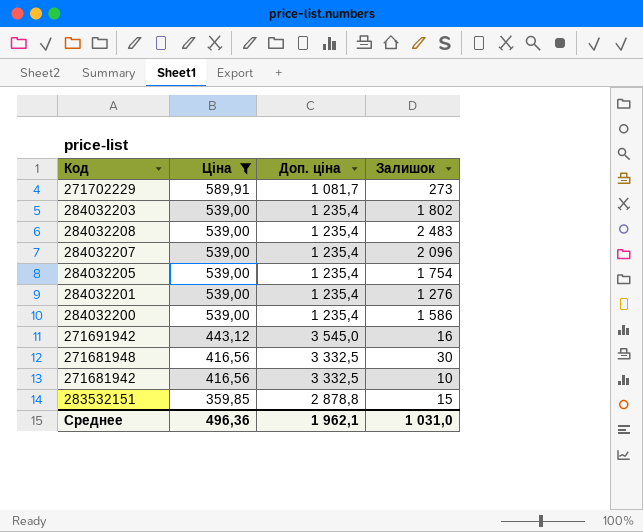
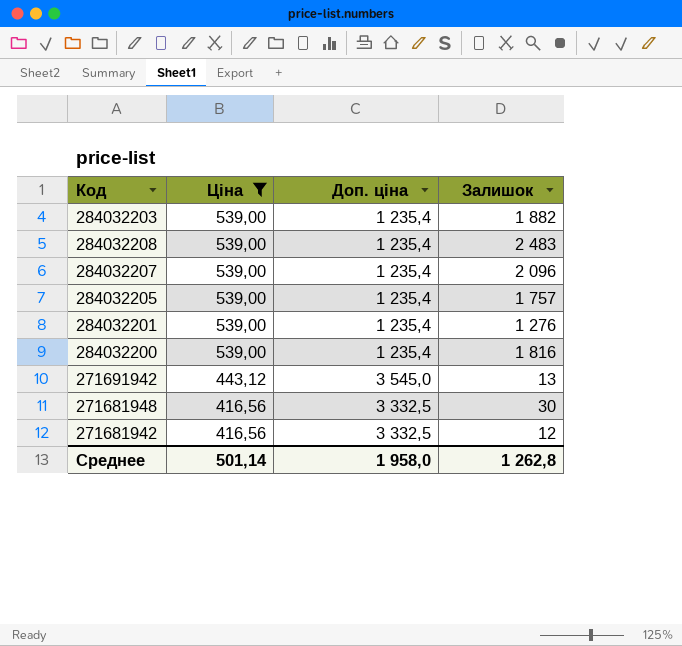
row 271702229: 589,91 | 1 081,7 | 273 -> none
row 283532151: 359,85 | 2 878,8 | 15 -> none
284032203 | Залишок: 1 802 -> 1 882
284032205 | Залишок: 1 754 -> 1 757
284032200 | Залишок: 1 586 -> 1 816
271691942 | Залишок: 16 -> 13
271681942 | Залишок: 10 -> 12
Среднее | Ціна: 496,36 -> 501,14
Среднее | Доп. ціна: 1 962,1 -> 1 958,0
Среднее | Залишок: 1 031,0 -> 1 262,8

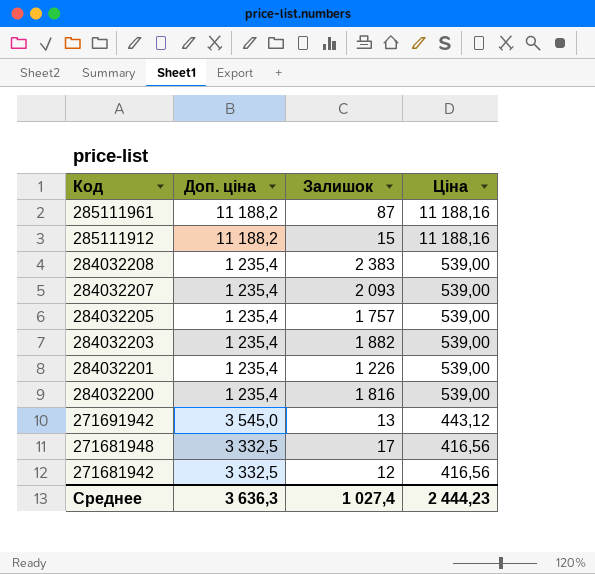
filter: Ціна != 11 188,16 -> none
row order: Ціна descending -> Код descending
column Ціна | position: 2 -> 4
284032208 | Залишок: 2 483 -> 2 383
284032207 | Залишок: 2 096 -> 2 093
284032201 | Залишок: 1 276 -> 1 226
271681948 | Залишок: 30 -> 17
Среднее | Доп. ціна: 1 958,0 -> 3 636,3
Среднее | Залишок: 1 262,8 -> 1 027,4
Среднее | Ціна: 501,14 -> 2 444,23

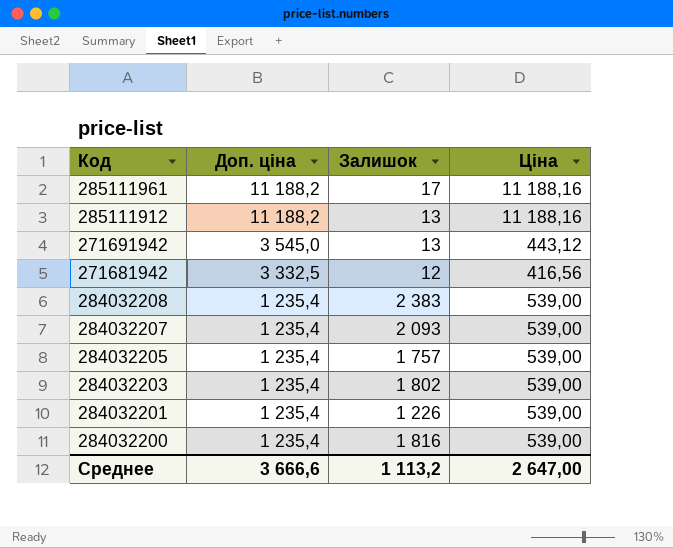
row order: Код descending -> Доп. ціна descending
row 271681948: 3 332,5 | 17 | 416,56 -> none
285111961 | Залишок: 87 -> 17
285111912 | Залишок: 15 -> 13
284032203 | Залишок: 1 882 -> 1 802
Среднее | Доп. ціна: 3 636,3 -> 3 666,6
Среднее | Залишок: 1 027,4 -> 1 113,2
Среднее | Ціна: 2 444,23 -> 2 647,00

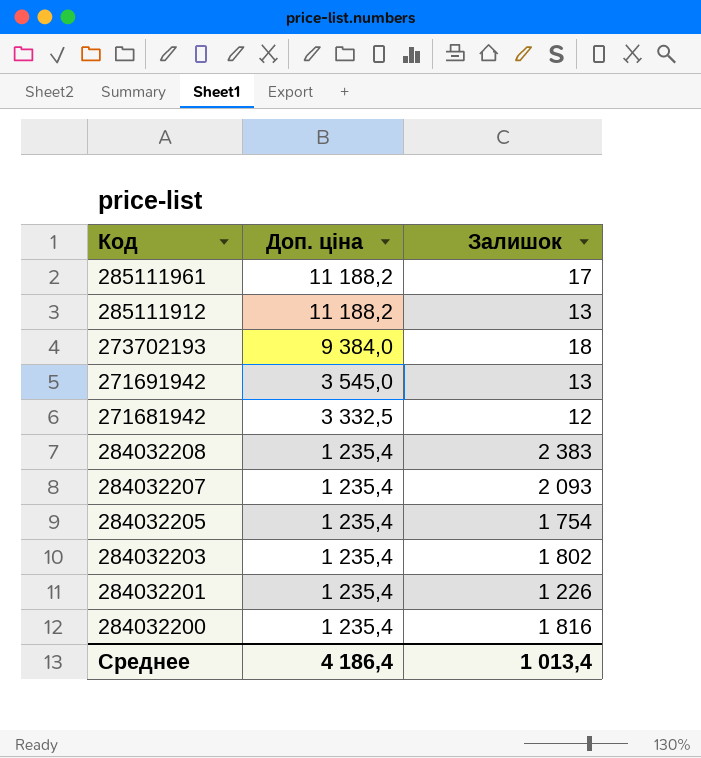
column Ціна | position: 4 -> none
row 273702193: none -> 9 384,0 | 18
284032205 | Залишок: 1 757 -> 1 754
Среднее | Доп. ціна: 3 666,6 -> 4 186,4
Среднее | Залишок: 1 113,2 -> 1 013,4

